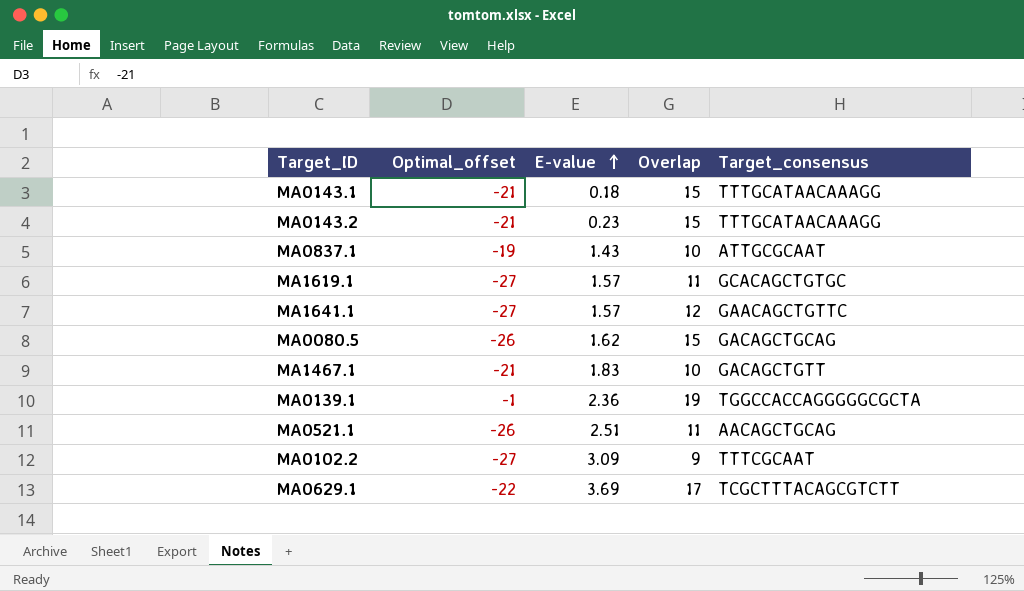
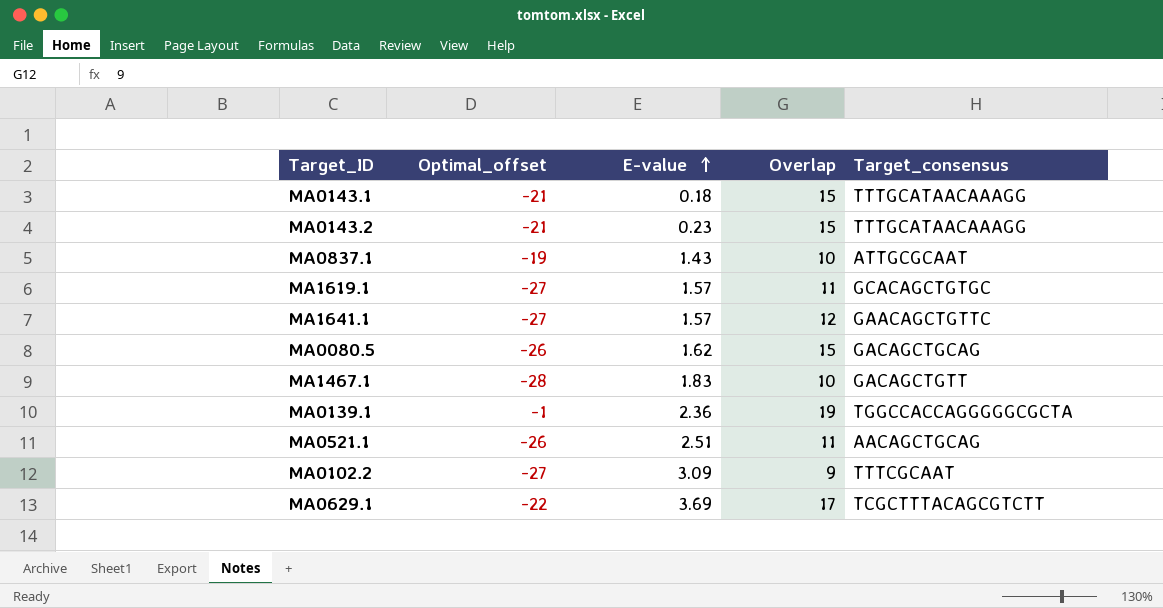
MA1467.1 | Optimal_offset: -21 -> -28

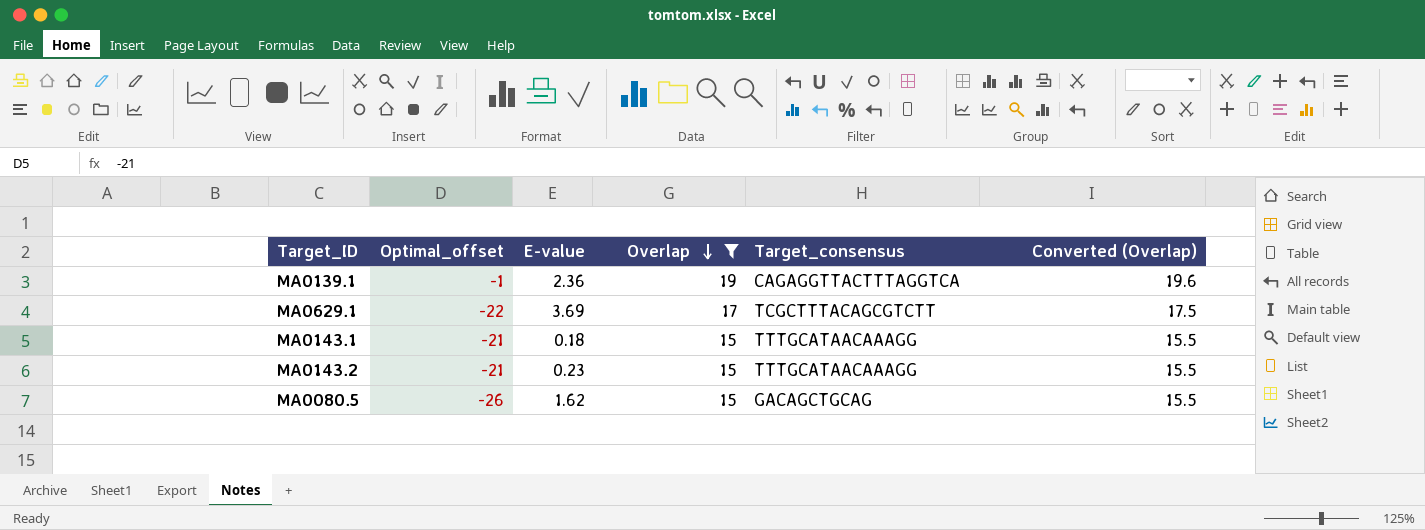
filter: none -> Overlap >= 15
row order: E-value ascending -> Overlap descending
column Converted (Overlap) | formula: none -> [Overlap] * 1.03
MA0139.1 | Target_consensus: TGGCCACCAGGGGGCGCTA -> CAGAGGTTACTTTAGGTCA

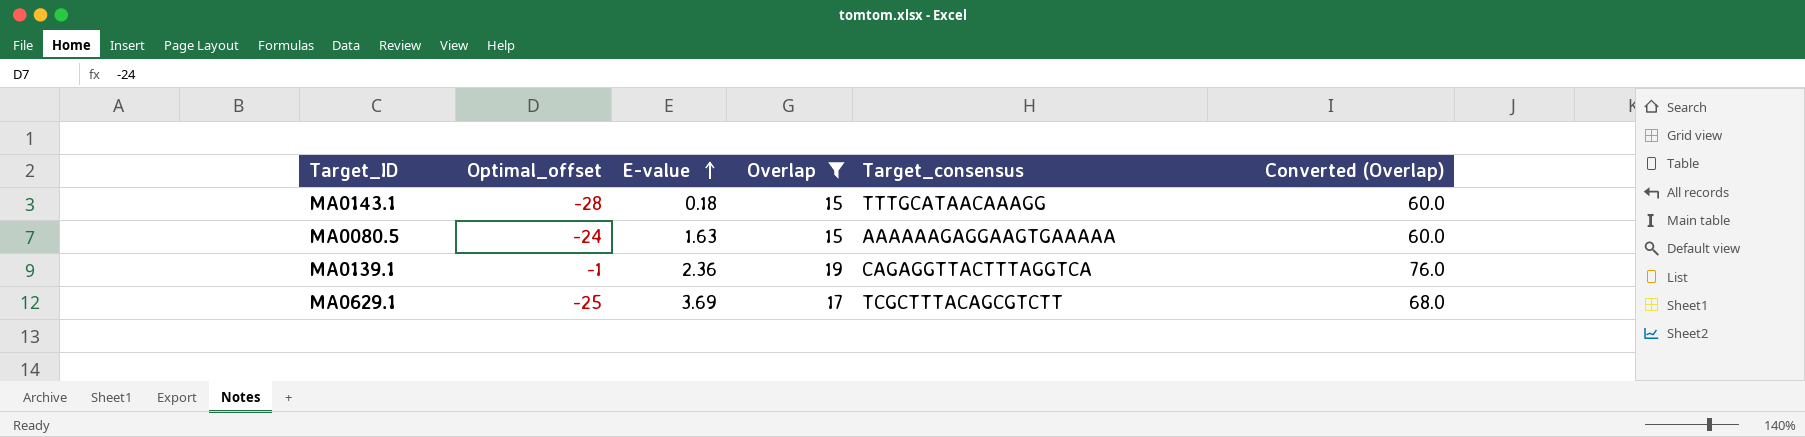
row order: Overlap descending -> E-value ascending
column Converted (Overlap) | formula: [Overlap] * 1.03 -> [Overlap] * 4
row MA0143.2: -21 | 0.23 | 15 | TTTGCATAACAAAGG | 15.5 -> none
MA0143.1 | Optimal_offset: -21 -> -28
MA0080.5 | Optimal_offset: -26 -> -24
MA0080.5 | E-value: 1.62 -> 1.63
MA0080.5 | Target_consensus: GACAGCTGCAG -> AAAAAAGAGGAAGTGAAAAA
MA0629.1 | Optimal_offset: -22 -> -25

